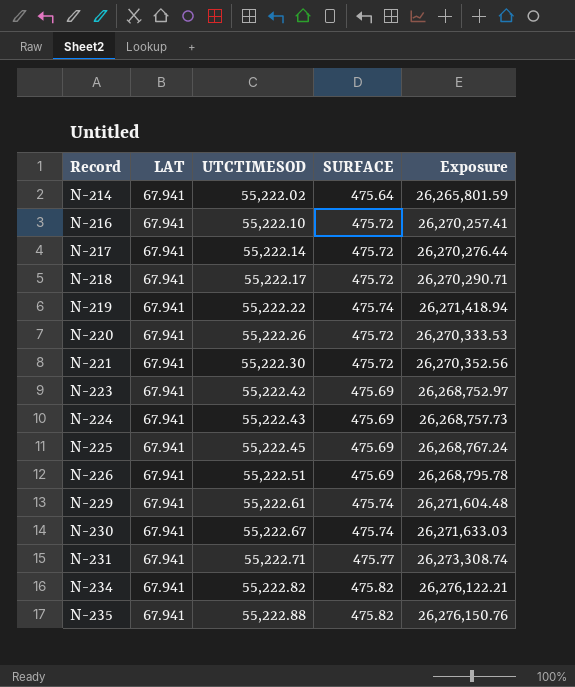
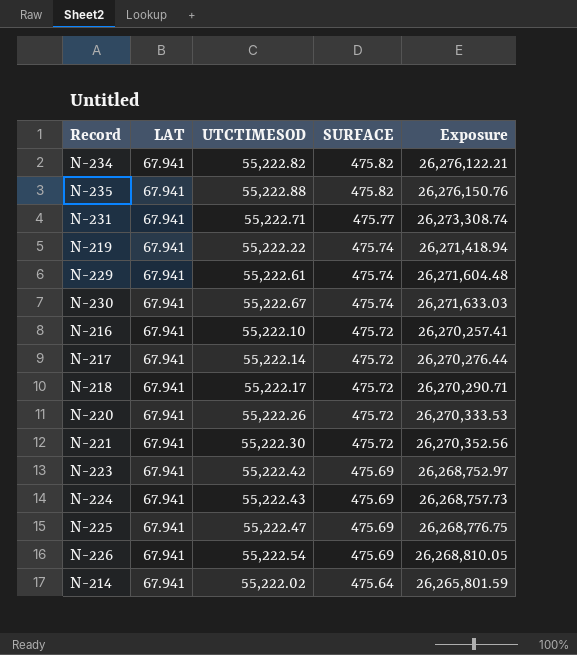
row order: Record ascending -> SURFACE descending
N-225 | UTCTIMESOD: 55,222.45 -> 55,222.47
N-225 | Exposure: 26,268,767.24 -> 26,268,776.75
N-226 | UTCTIMESOD: 55,222.51 -> 55,222.54
N-226 | Exposure: 26,268,795.78 -> 26,268,810.05

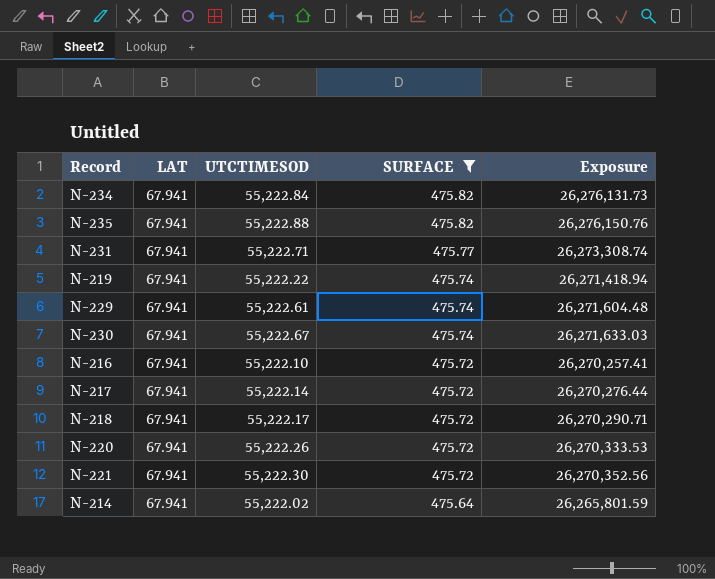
filter: none -> SURFACE != 475.69
N-234 | UTCTIMESOD: 55,222.82 -> 55,222.84
N-234 | Exposure: 26,276,122.21 -> 26,276,131.73

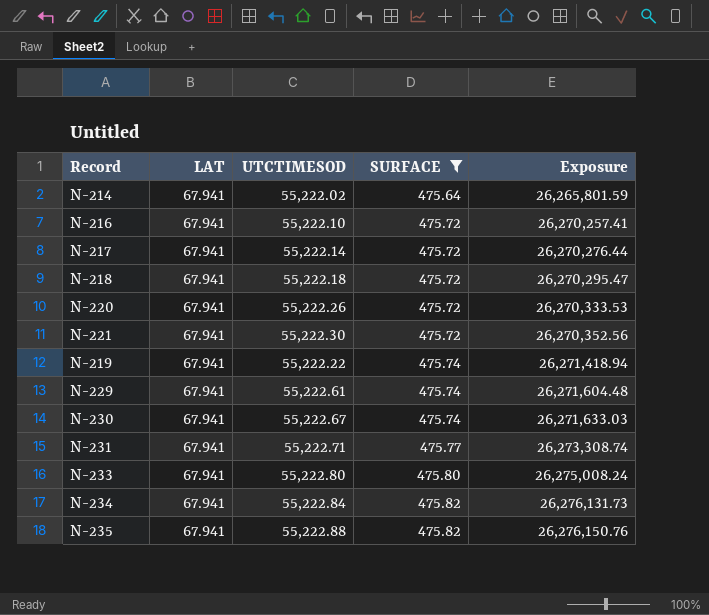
row order: SURFACE descending -> SURFACE ascending
N-218 | UTCTIMESOD: 55,222.17 -> 55,222.18
N-218 | Exposure: 26,270,290.71 -> 26,270,295.47
row N-233: none -> 67.941 | 55,222.80 | 475.80 | 26,275,008.24

